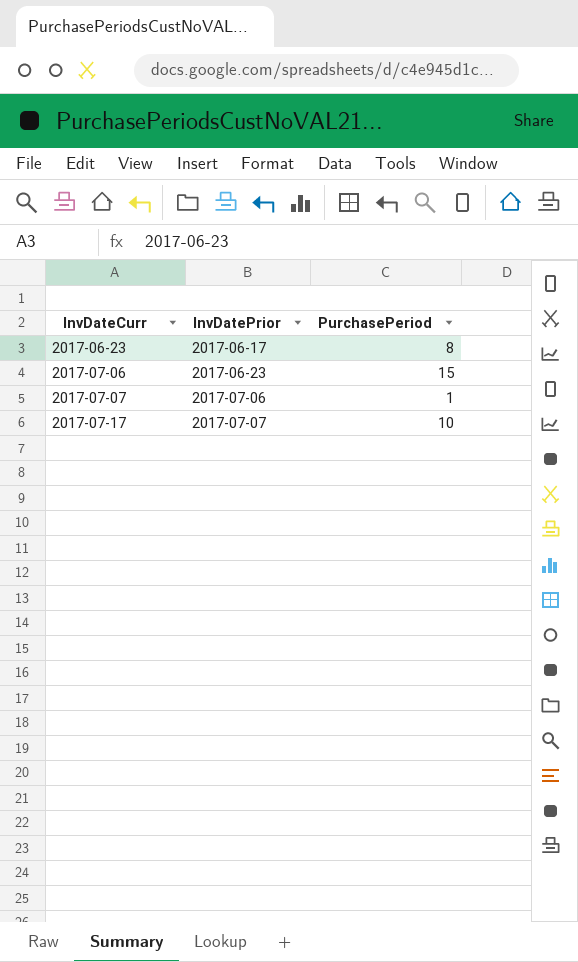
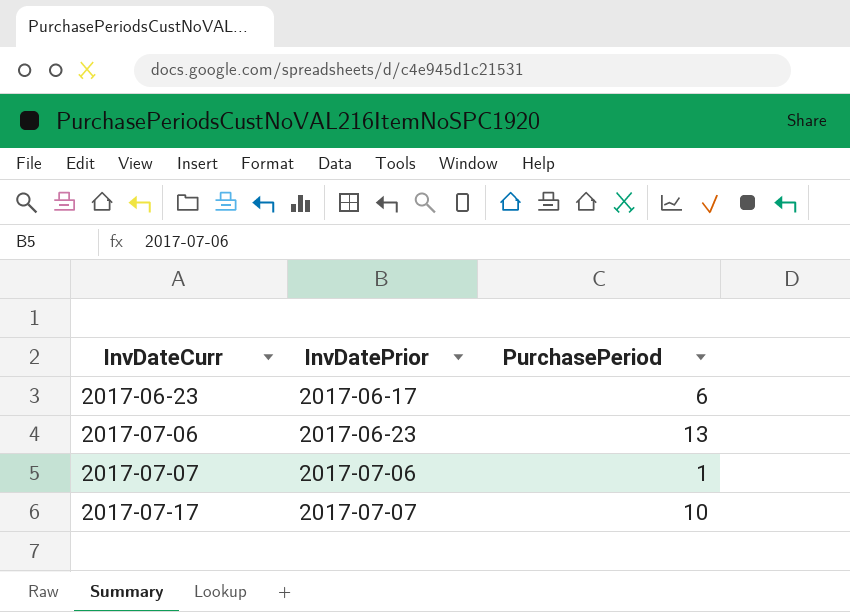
2017-06-23 | PurchasePeriod: 8 -> 6
2017-07-06 | PurchasePeriod: 15 -> 13

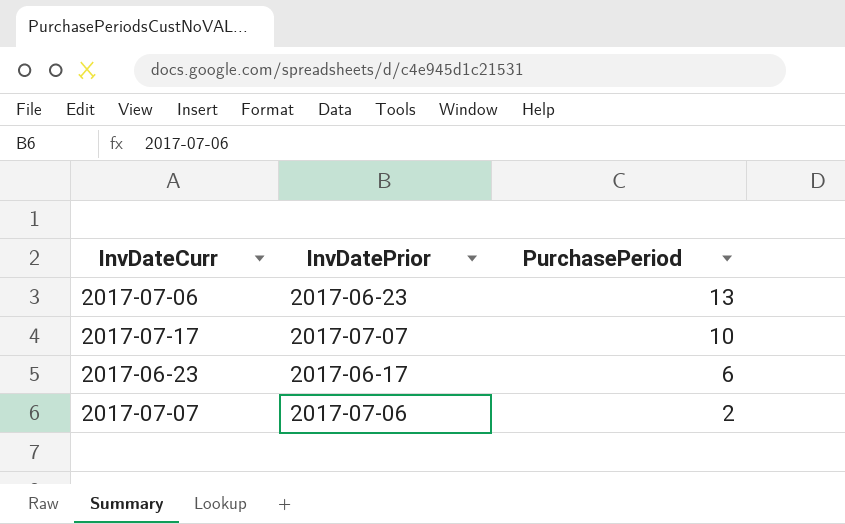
row order: InvDateCurr ascending -> PurchasePeriod descending
2017-07-07 | PurchasePeriod: 1 -> 2

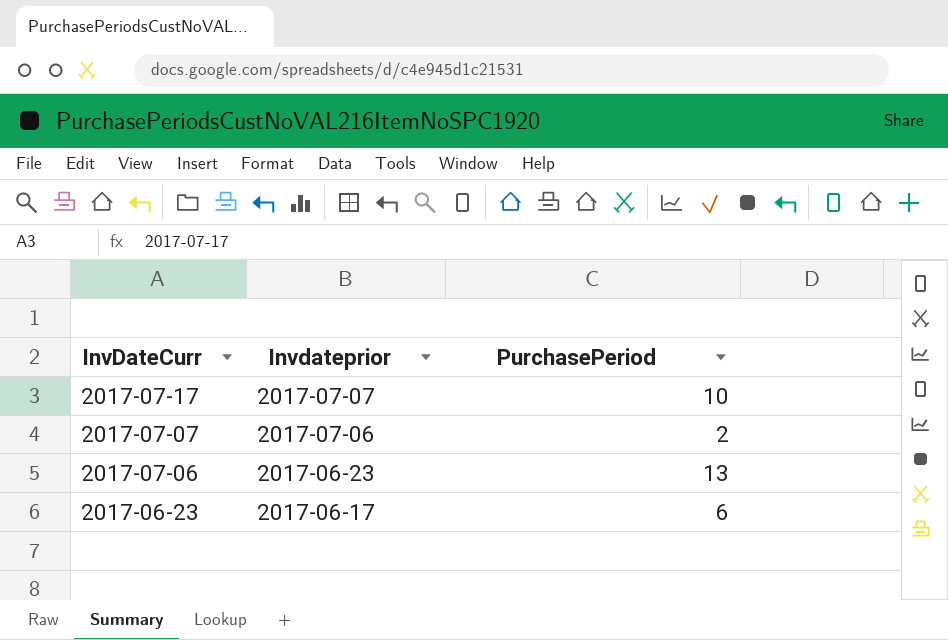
row order: PurchasePeriod descending -> InvDateCurr descending
column name: InvDatePrior -> Invdateprior

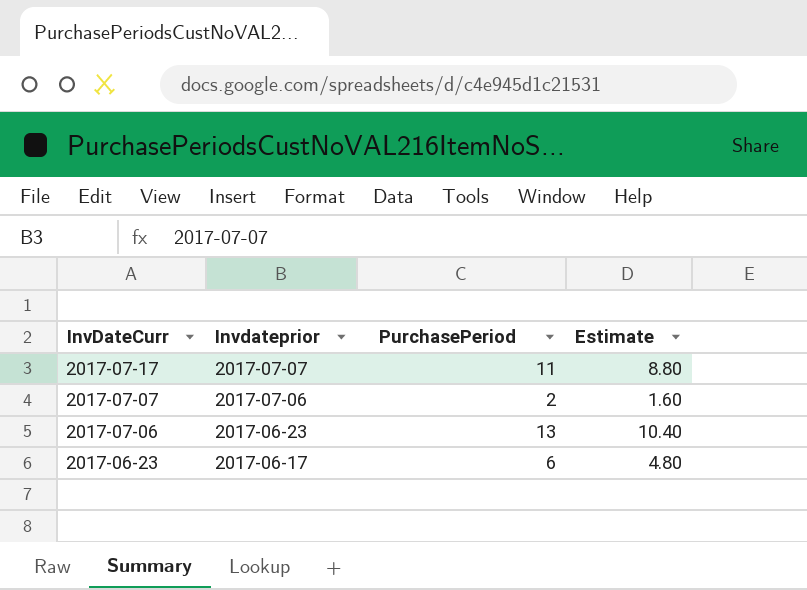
column Estimate | formula: none -> [PurchasePeriod] * 0.8
2017-07-17 | PurchasePeriod: 10 -> 11

